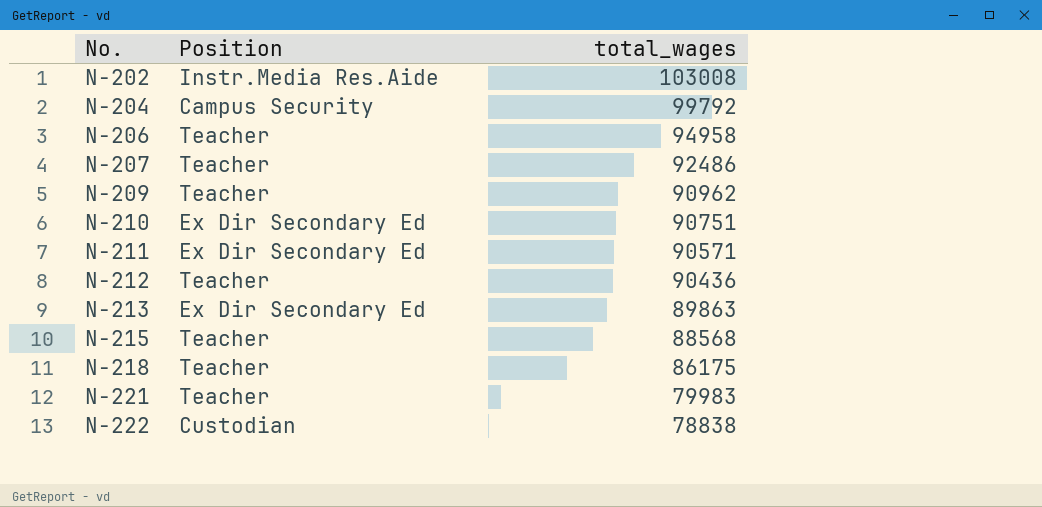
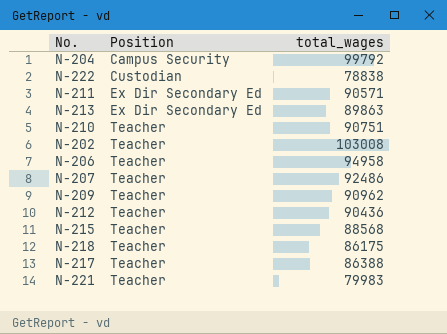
row order: No. ascending -> Position ascending
N-210 | Position: Ex Dir Secondary Ed -> Teacher
N-202 | Position: Instr.Media Res.Aide -> Teacher
row N-217: none -> Teacher | 86388

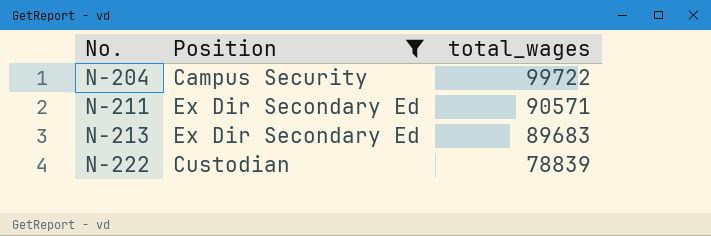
filter: none -> Position != Teacher
row order: Position ascending -> No. ascending
N-204 | total_wages: 99792 -> 99722
N-213 | total_wages: 89863 -> 89683
N-222 | total_wages: 78838 -> 78839

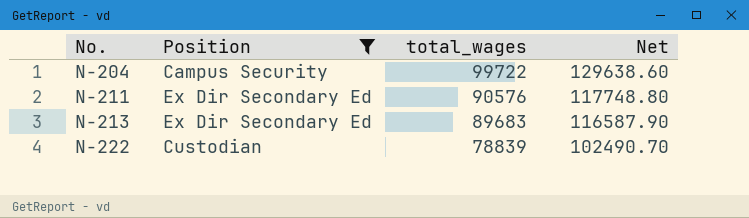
column Net | formula: none -> [total_wages] * 1.3
N-211 | total_wages: 90571 -> 90576

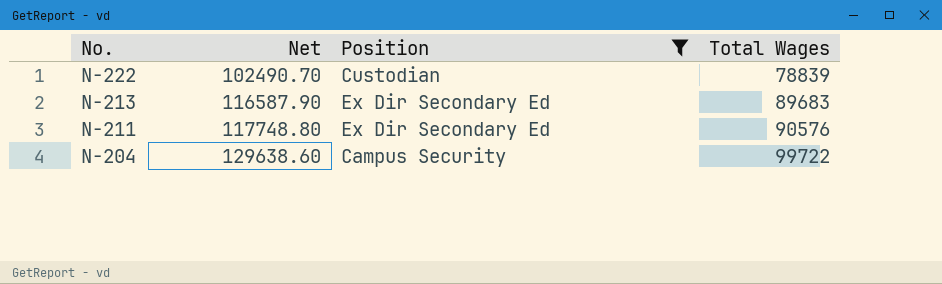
row order: No. ascending -> No. descending
column Net | position: 4 -> 2
column name: total_wages -> Total Wages

